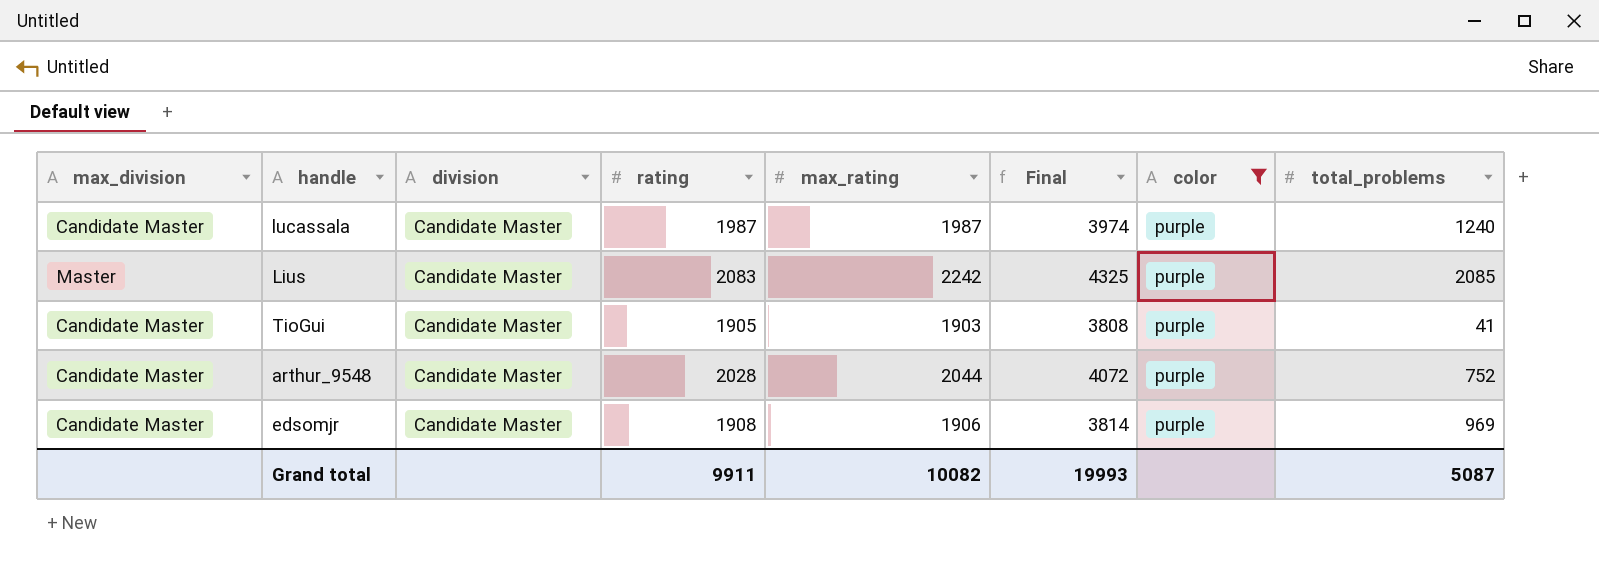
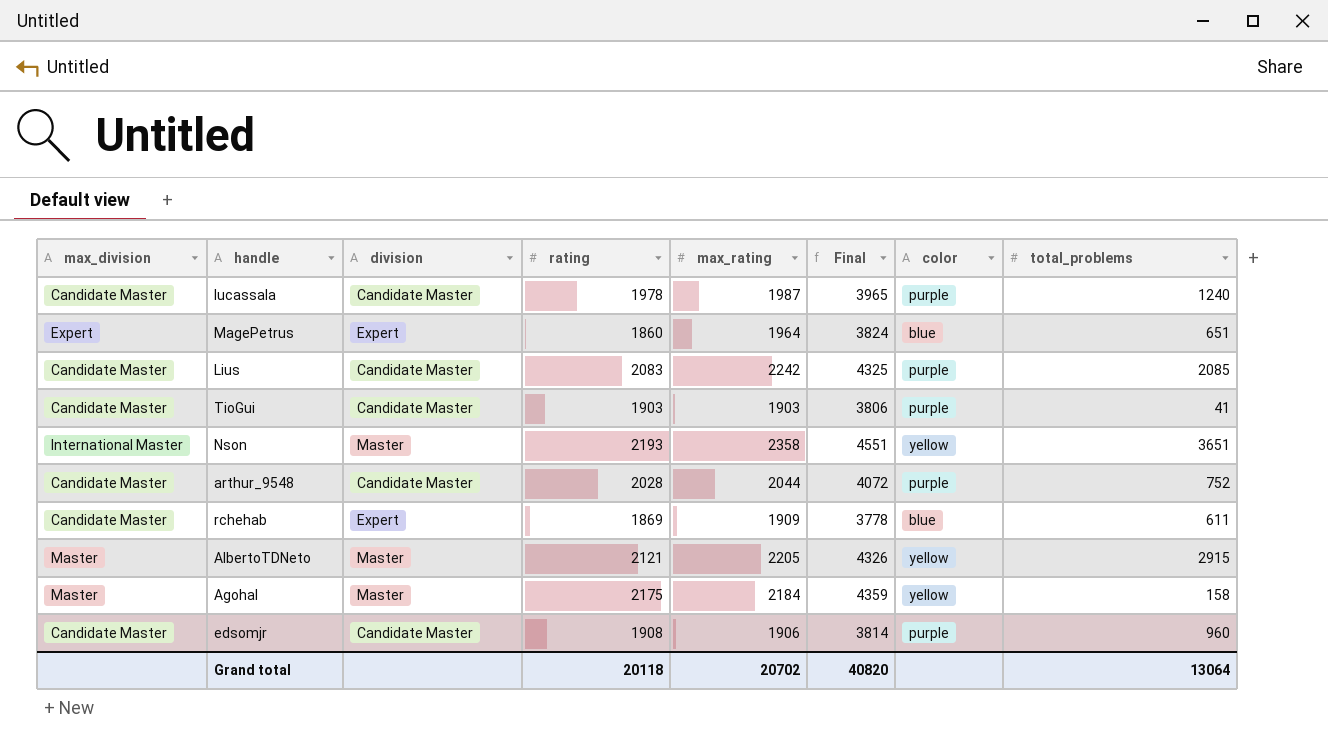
filter: color = purple -> none
lucassala | rating: 1987 -> 1978
lucassala | Final: 3974 -> 3965
Lius | max_division: Master -> Candidate Master
TioGui | rating: 1905 -> 1903
TioGui | Final: 3808 -> 3806
edsomjr | total_problems: 969 -> 960
Grand total | rating: 9911 -> 20118
Grand total | max_rating: 10082 -> 20702
Grand total | Final: 19993 -> 40820
Grand total | total_problems: 5087 -> 13064

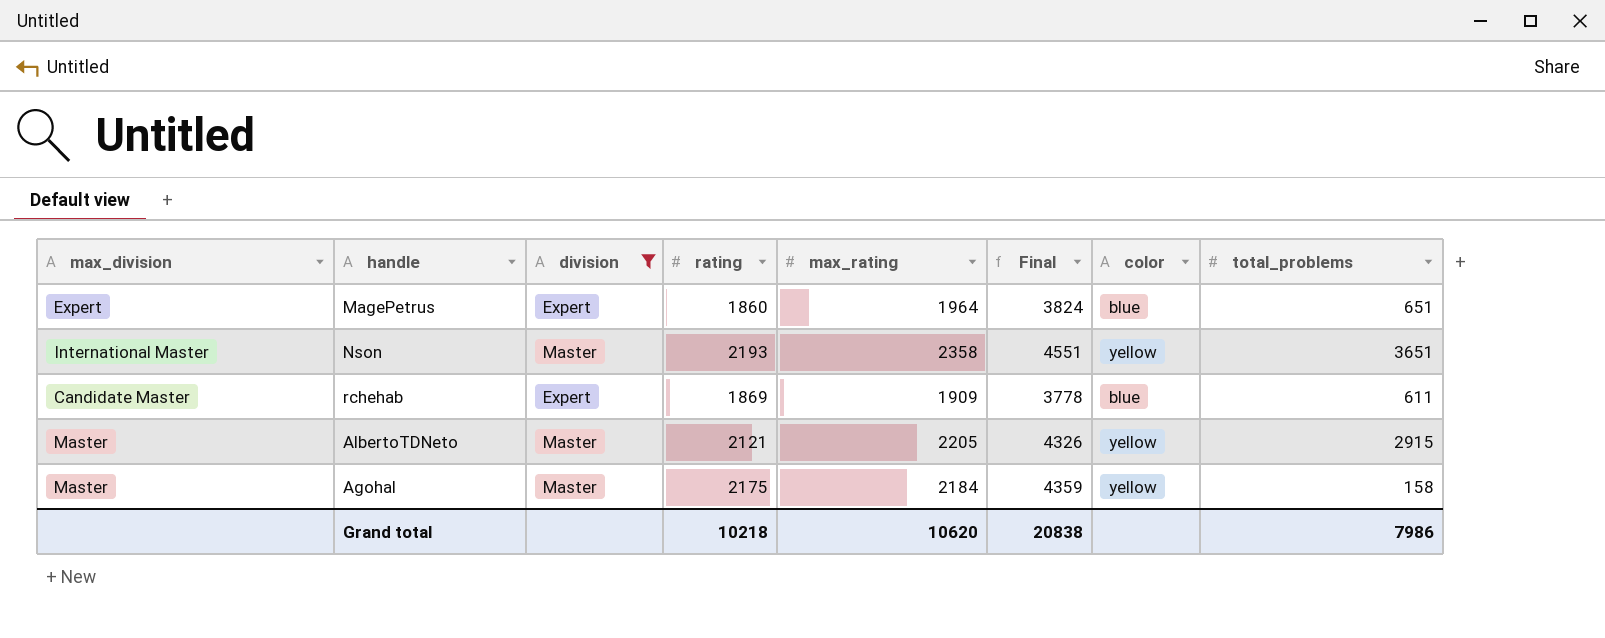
filter: none -> division != Candidate Master
Grand total | rating: 20118 -> 10218
Grand total | max_rating: 20702 -> 10620
Grand total | Final: 40820 -> 20838
Grand total | total_problems: 13064 -> 7986

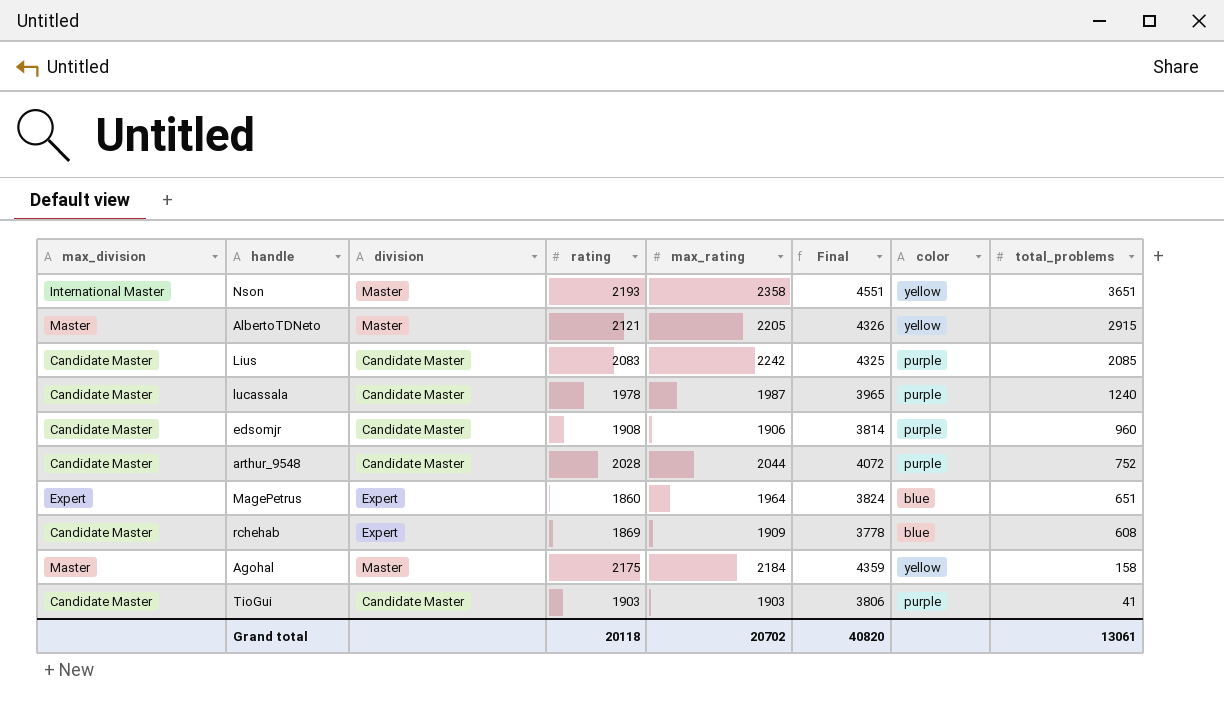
filter: division != Candidate Master -> none
row order: none -> total_problems descending
rchehab | total_problems: 611 -> 608
Grand total | rating: 10218 -> 20118
Grand total | max_rating: 10620 -> 20702
Grand total | Final: 20838 -> 40820
Grand total | total_problems: 7986 -> 13061

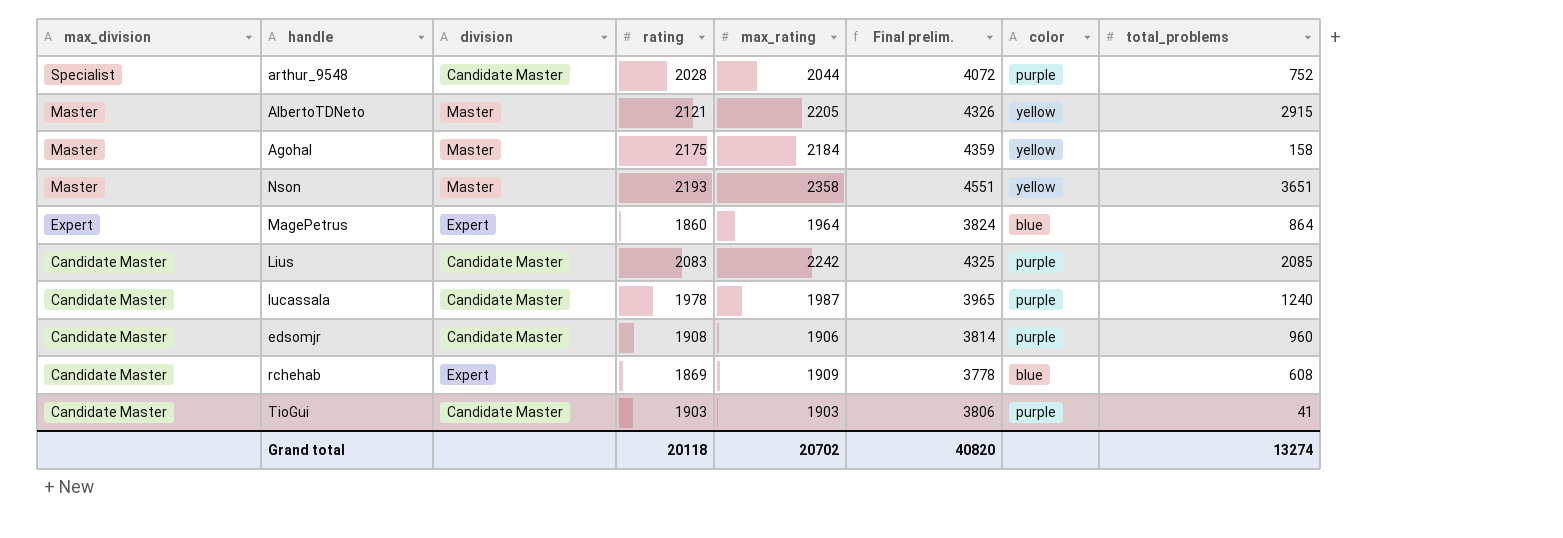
row order: total_problems descending -> max_division descending
column name: Final -> Final prelim.
arthur_9548 | max_division: Candidate Master -> Specialist
Nson | max_division: International Master -> Master
MagePetrus | total_problems: 651 -> 864
Grand total | total_problems: 13061 -> 13274

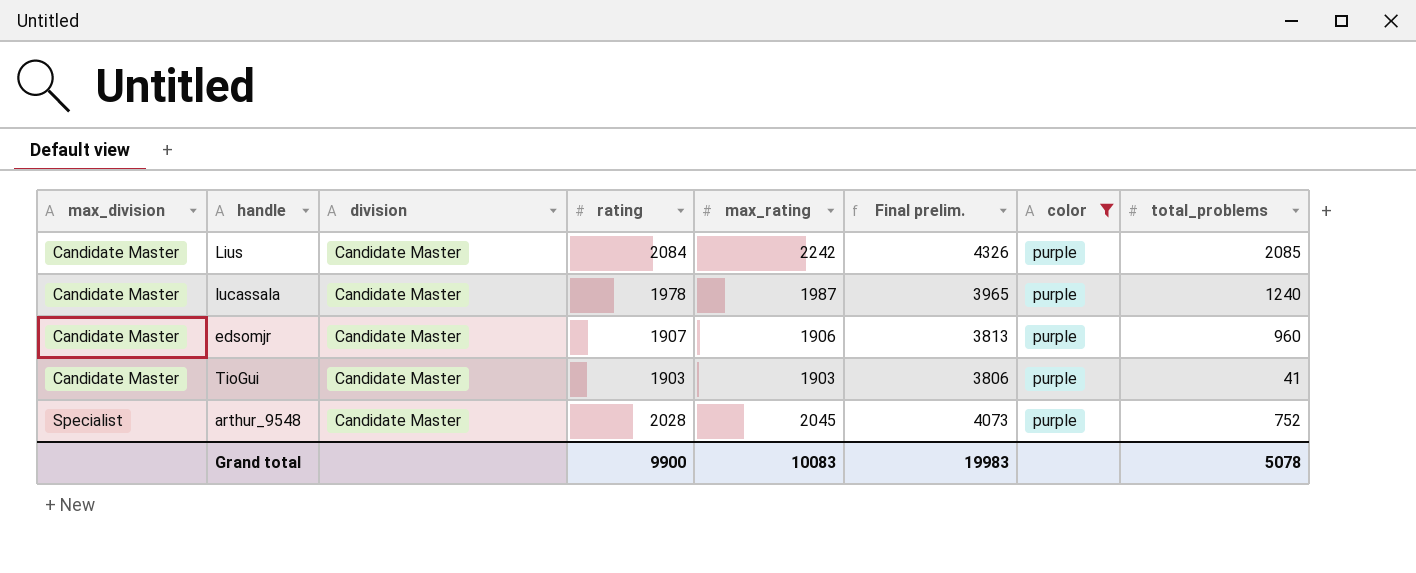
filter: none -> color = purple
row order: max_division descending -> max_division ascending
Lius | rating: 2083 -> 2084
Lius | Final prelim.: 4325 -> 4326
edsomjr | rating: 1908 -> 1907
edsomjr | Final prelim.: 3814 -> 3813
arthur_9548 | max_rating: 2044 -> 2045
arthur_9548 | Final prelim.: 4072 -> 4073
Grand total | rating: 20118 -> 9900
Grand total | max_rating: 20702 -> 10083
Grand total | Final prelim.: 40820 -> 19983
Grand total | total_problems: 13274 -> 5078

